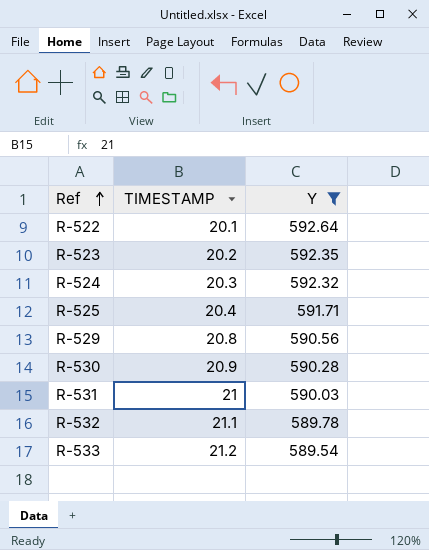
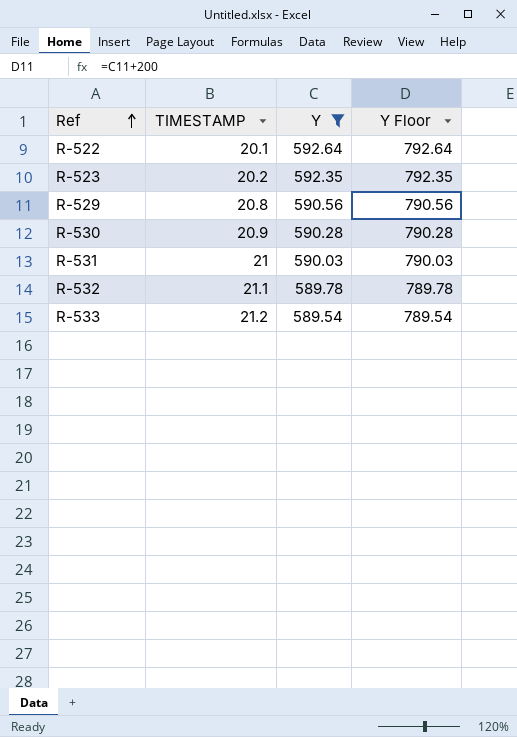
column Y Floor | formula: none -> [Y] + 200
row R-524: 20.3 | 592.32 -> none
row R-525: 20.4 | 591.71 -> none

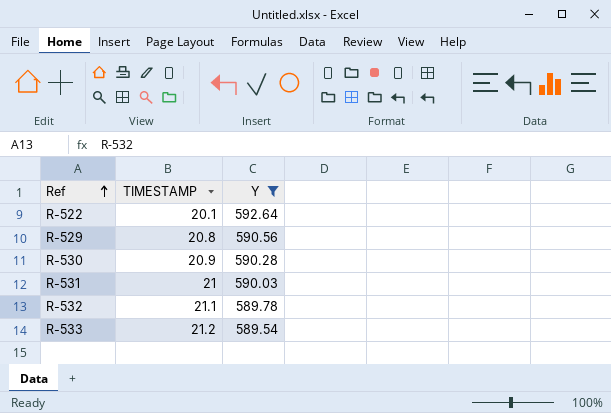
column Y Floor | formula: [Y] + 200 -> none
row R-523: 20.2 | 592.35 | 792.35 -> none

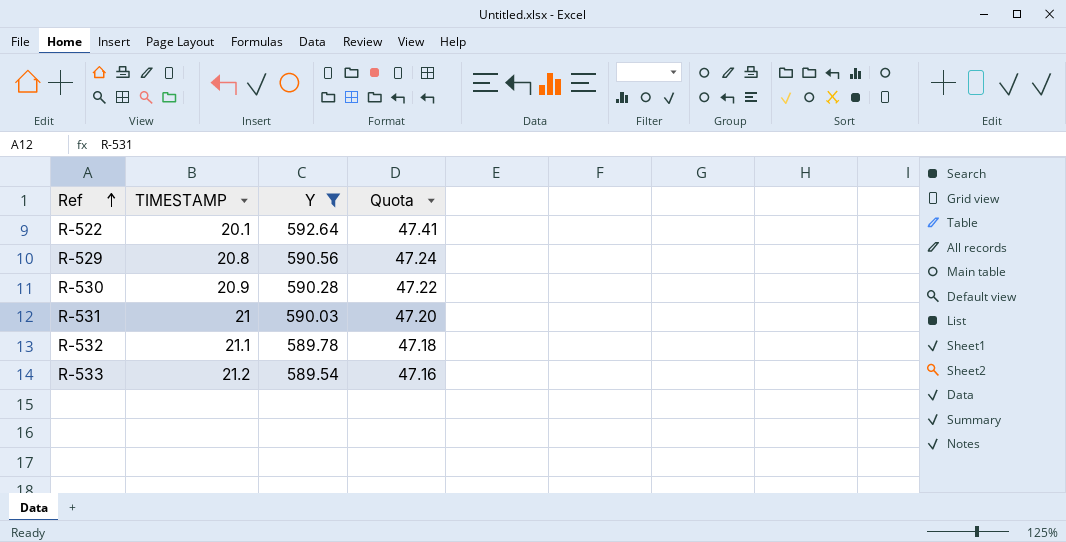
column Quota | formula: none -> [Y] * 0.08

